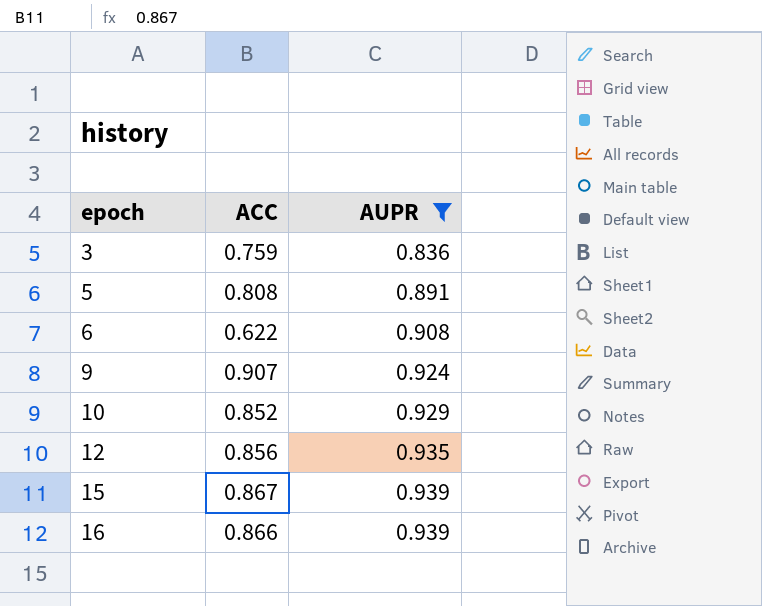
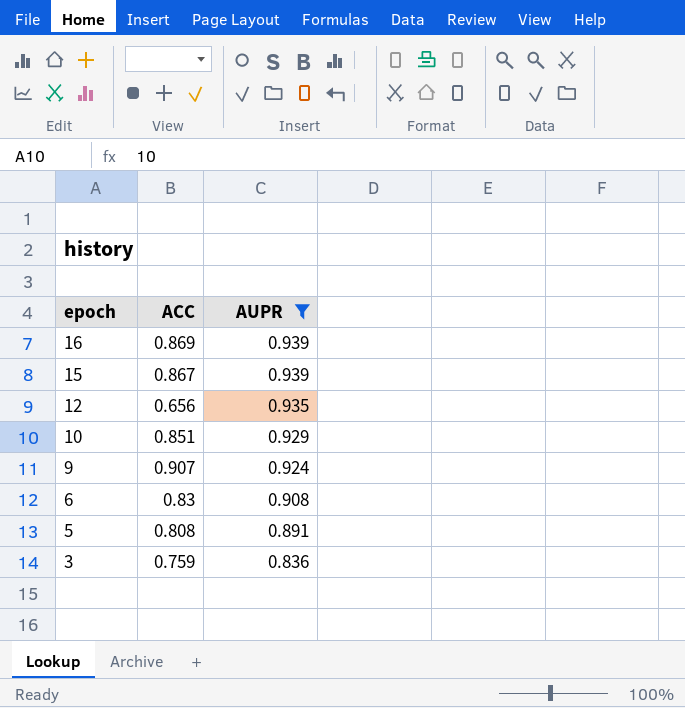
row order: epoch ascending -> epoch descending
16 | ACC: 0.866 -> 0.869
12 | ACC: 0.856 -> 0.656
10 | ACC: 0.852 -> 0.851
6 | ACC: 0.622 -> 0.83

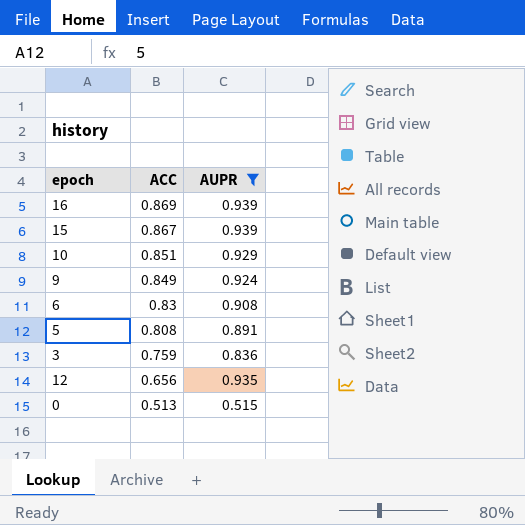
row order: epoch descending -> ACC descending
9 | ACC: 0.907 -> 0.849
row 0: none -> 0.513 | 0.515

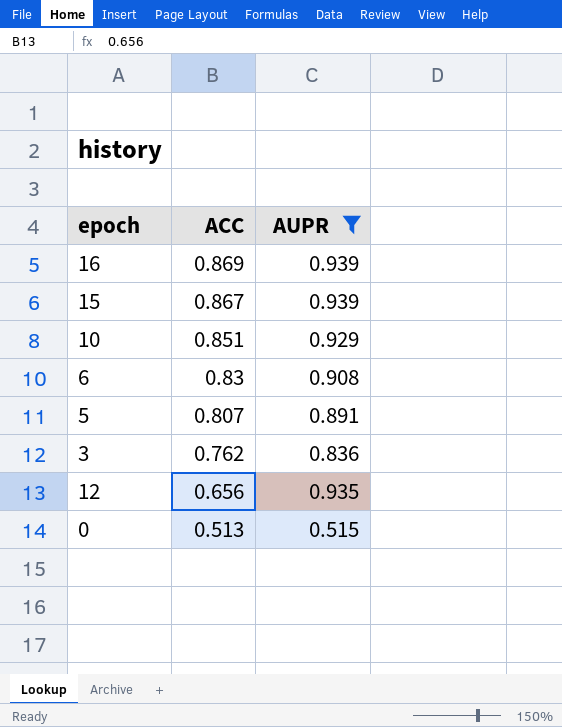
row 9: 0.849 | 0.924 -> none
5 | ACC: 0.808 -> 0.807
3 | ACC: 0.759 -> 0.762

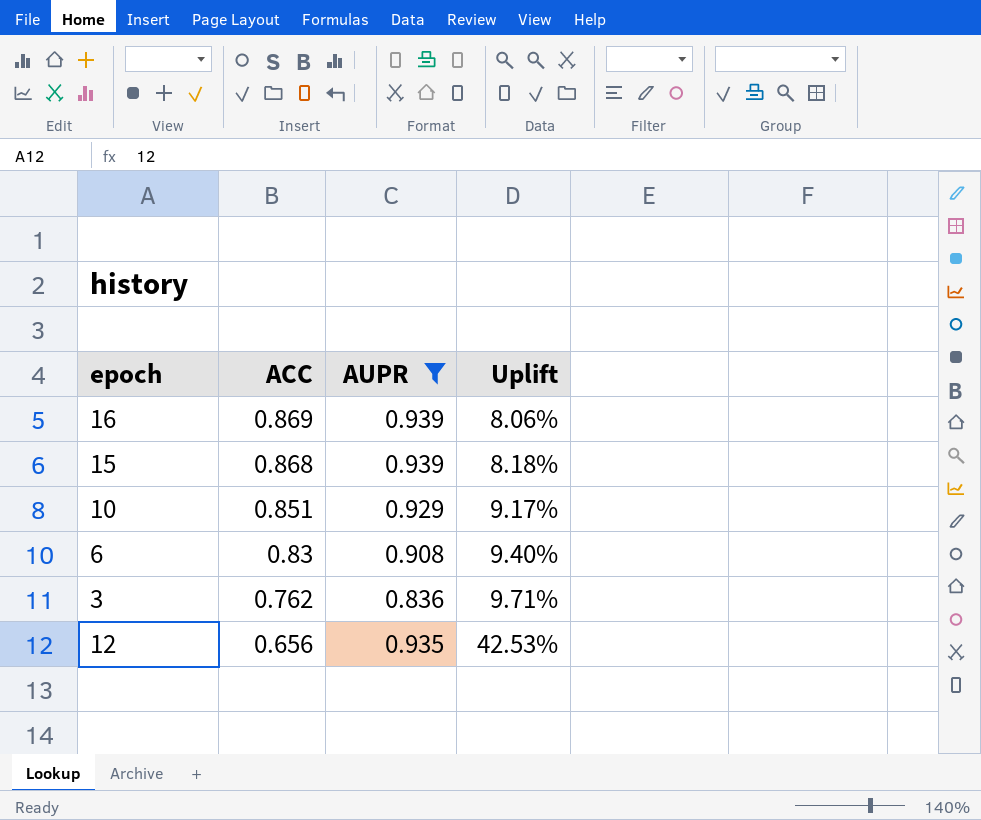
column Uplift | formula: none -> ([AUPR] - [ACC]) / [ACC]
row 5: 0.807 | 0.891 -> none
row 0: 0.513 | 0.515 -> none
15 | ACC: 0.867 -> 0.868

